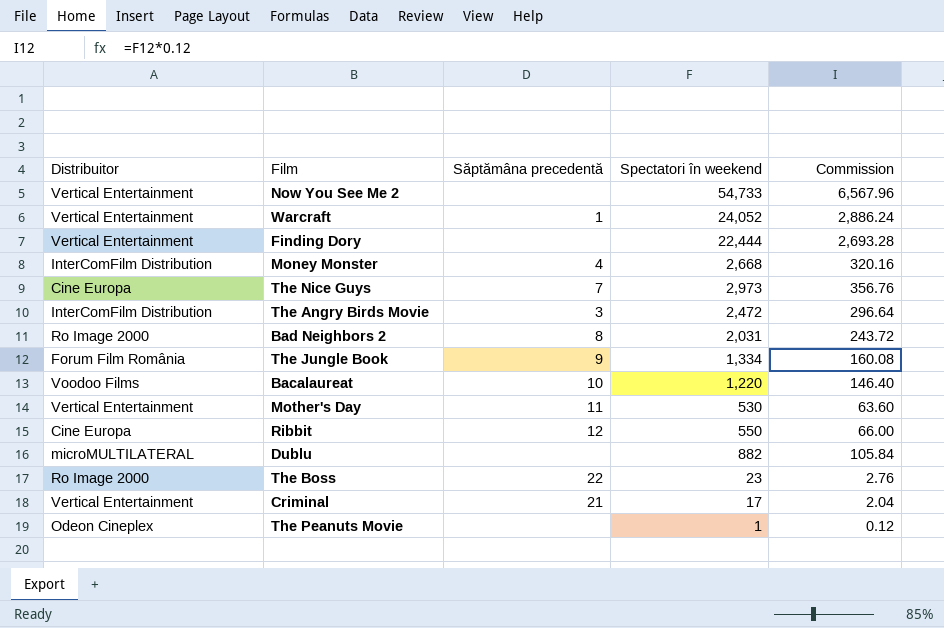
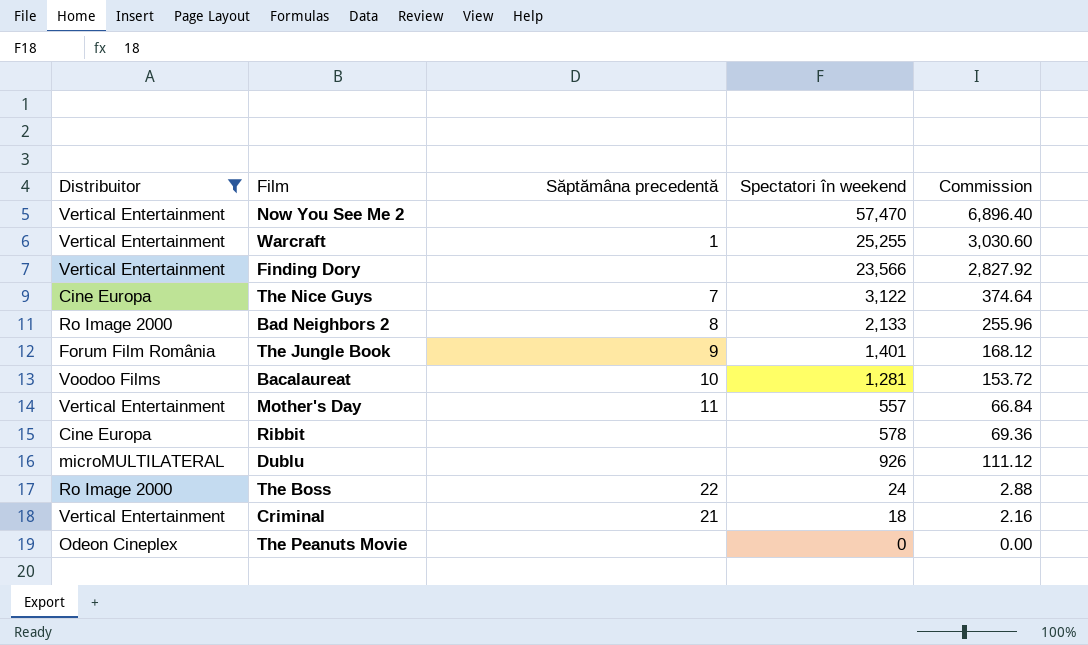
filter: none -> Distribuitor != InterComFilm Distribution
Now You See Me 2 | Spectatori în weekend: 54,733 -> 57,470
Now You See Me 2 | Commission: 6,567.96 -> 6,896.40
Warcraft | Spectatori în weekend: 24,052 -> 25,255
Warcraft | Commission: 2,886.24 -> 3,030.60
Finding Dory | Spectatori în weekend: 22,444 -> 23,566
Finding Dory | Commission: 2,693.28 -> 2,827.92
The Nice Guys | Spectatori în weekend: 2,973 -> 3,122
The Nice Guys | Commission: 356.76 -> 374.64
Bad Neighbors 2 | Spectatori în weekend: 2,031 -> 2,133
Bad Neighbors 2 | Commission: 243.72 -> 255.96
The Jungle Book | Spectatori în weekend: 1,334 -> 1,401
The Jungle Book | Commission: 160.08 -> 168.12
Bacalaureat | Spectatori în weekend: 1,220 -> 1,281
Bacalaureat | Commission: 146.40 -> 153.72
Mother's Day | Spectatori în weekend: 530 -> 557
Mother's Day | Commission: 63.60 -> 66.84
Ribbit | Săptămâna precedentă: 12 -> none
Ribbit | Spectatori în weekend: 550 -> 578
Ribbit | Commission: 66.00 -> 69.36
Dublu | Spectatori în weekend: 882 -> 926
Dublu | Commission: 105.84 -> 111.12
The Boss | Spectatori în weekend: 23 -> 24
The Boss | Commission: 2.76 -> 2.88
Criminal | Spectatori în weekend: 17 -> 18
Criminal | Commission: 2.04 -> 2.16
The Peanuts Movie | Spectatori în weekend: 1 -> 0
The Peanuts Movie | Commission: 0.12 -> 0.00

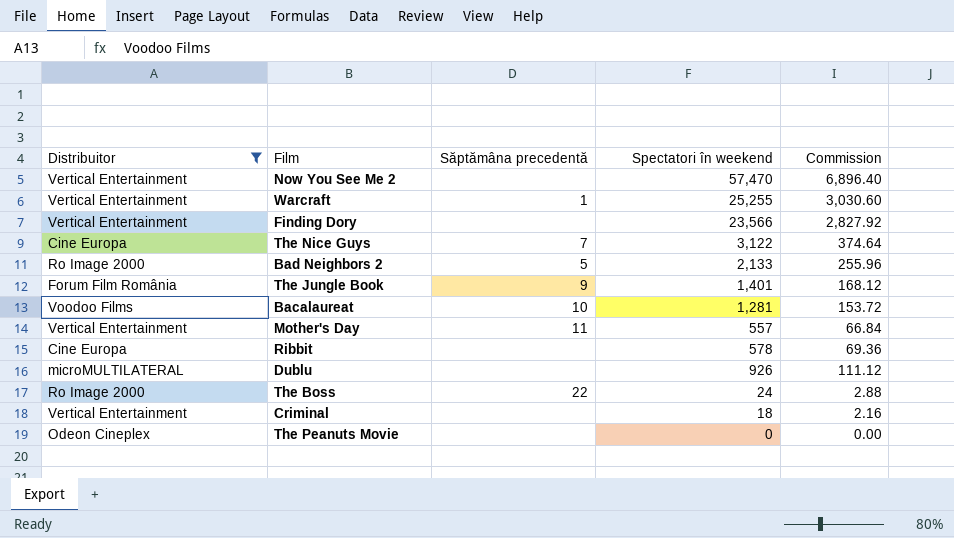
Bad Neighbors 2 | Săptămâna precedentă: 8 -> 5
Criminal | Săptămâna precedentă: 21 -> none

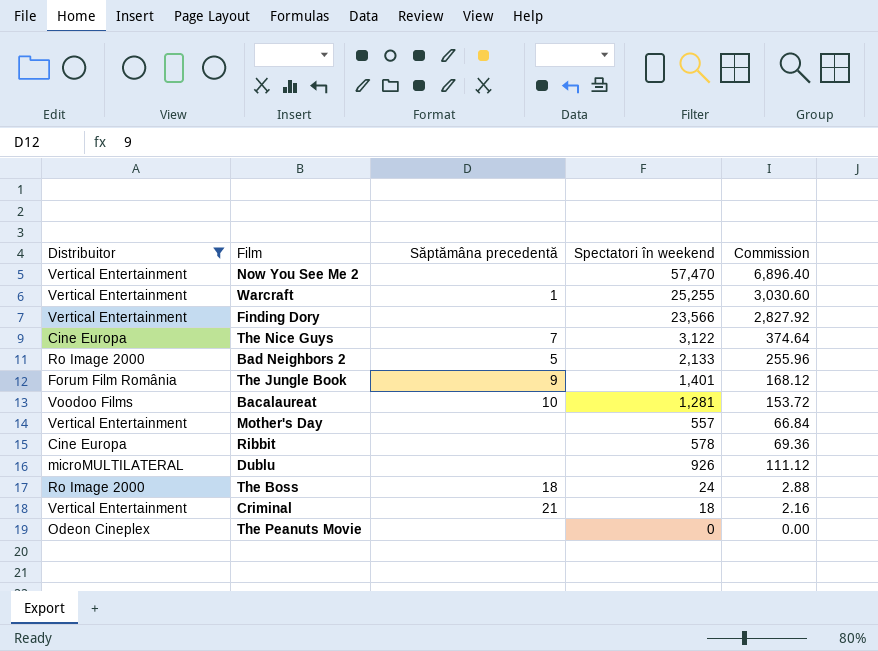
Mother's Day | Săptămâna precedentă: 11 -> none
The Boss | Săptămâna precedentă: 22 -> 18
Criminal | Săptămâna precedentă: none -> 21

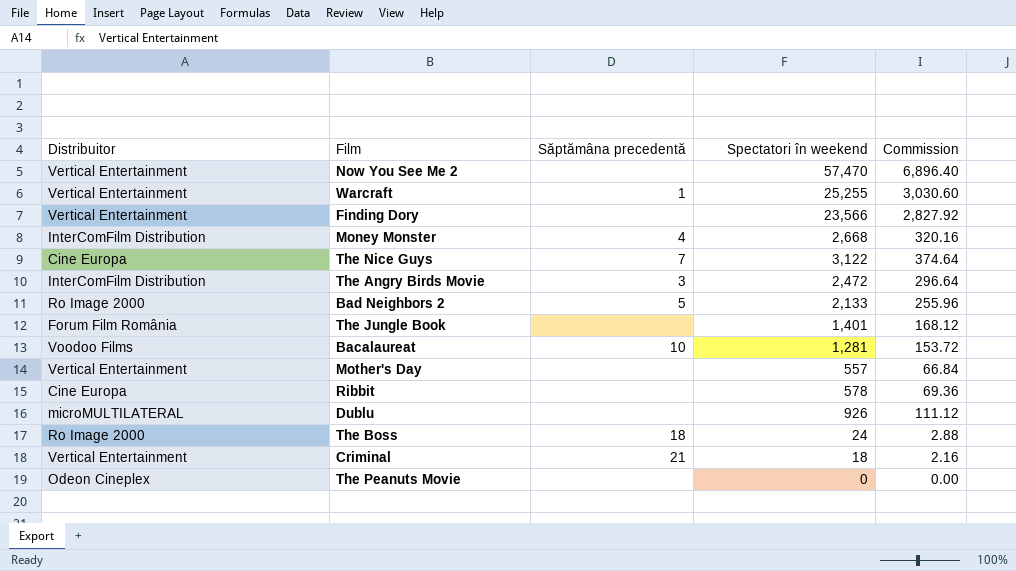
filter: Distribuitor != InterComFilm Distribution -> none
The Jungle Book | Săptămâna precedentă: 9 -> none

